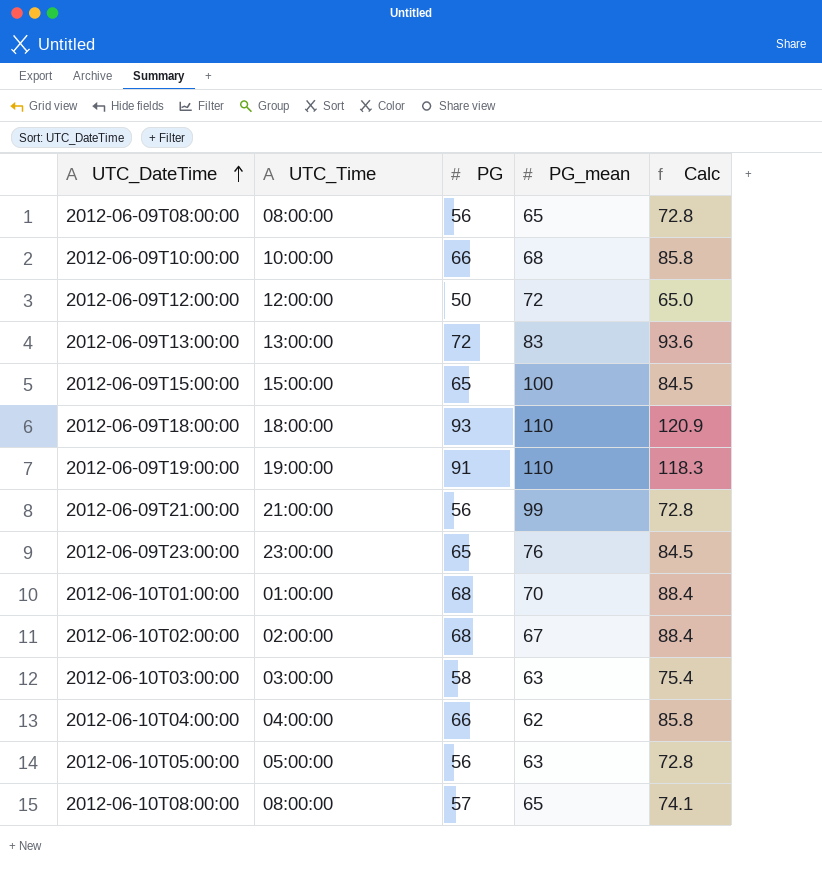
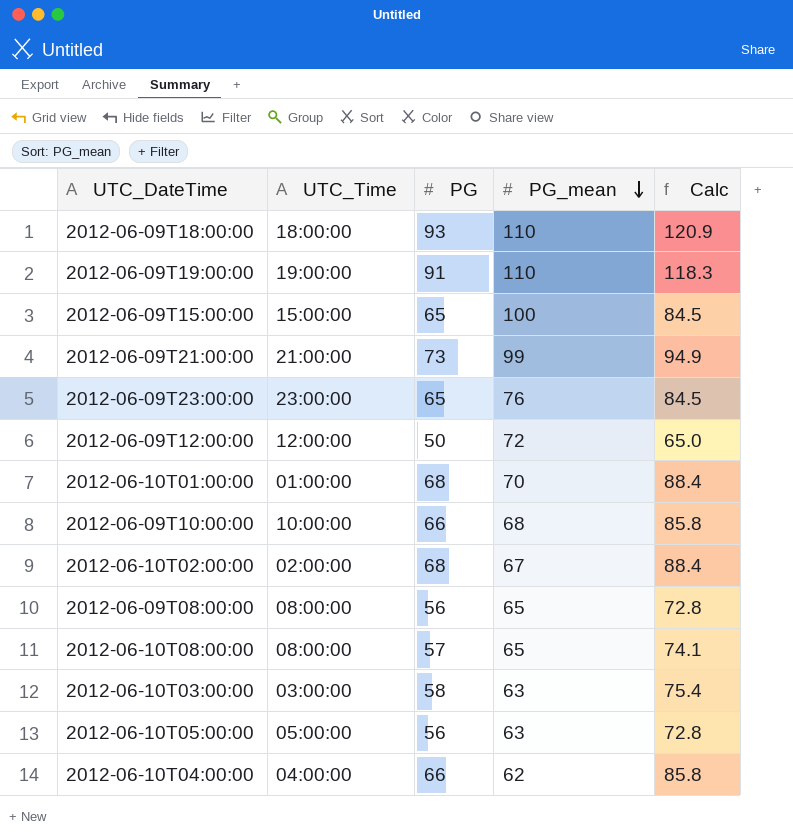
row order: UTC_DateTime ascending -> PG_mean descending
row 2012-06-09T13:00:00: 13:00:00 | 72 | 83 | 93.6 -> none
2012-06-09T21:00:00 | PG: 56 -> 73
2012-06-09T21:00:00 | Calc: 72.8 -> 94.9

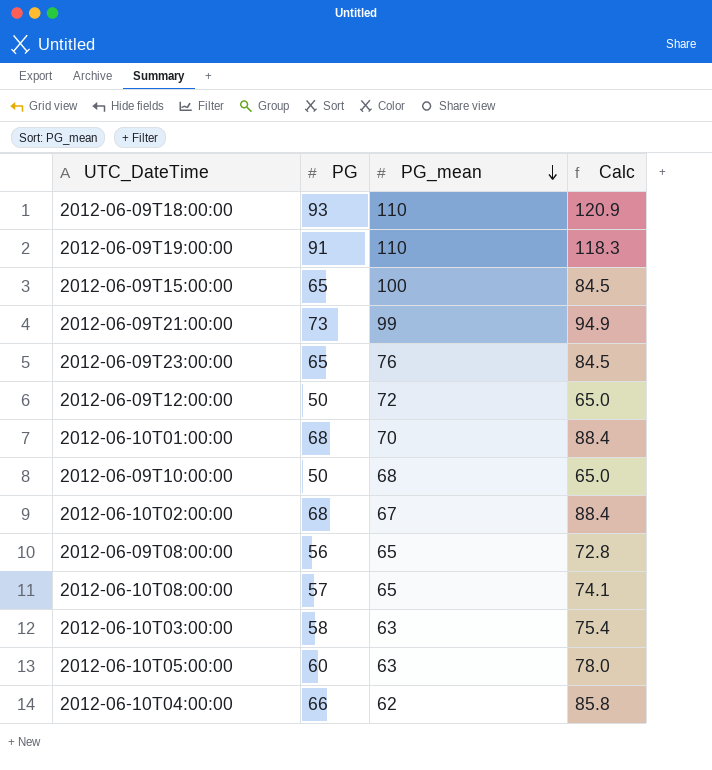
column UTC_Time | position: 2 -> none
2012-06-09T10:00:00 | PG: 66 -> 50
2012-06-09T10:00:00 | Calc: 85.8 -> 65.0
2012-06-10T05:00:00 | PG: 56 -> 60
2012-06-10T05:00:00 | Calc: 72.8 -> 78.0

